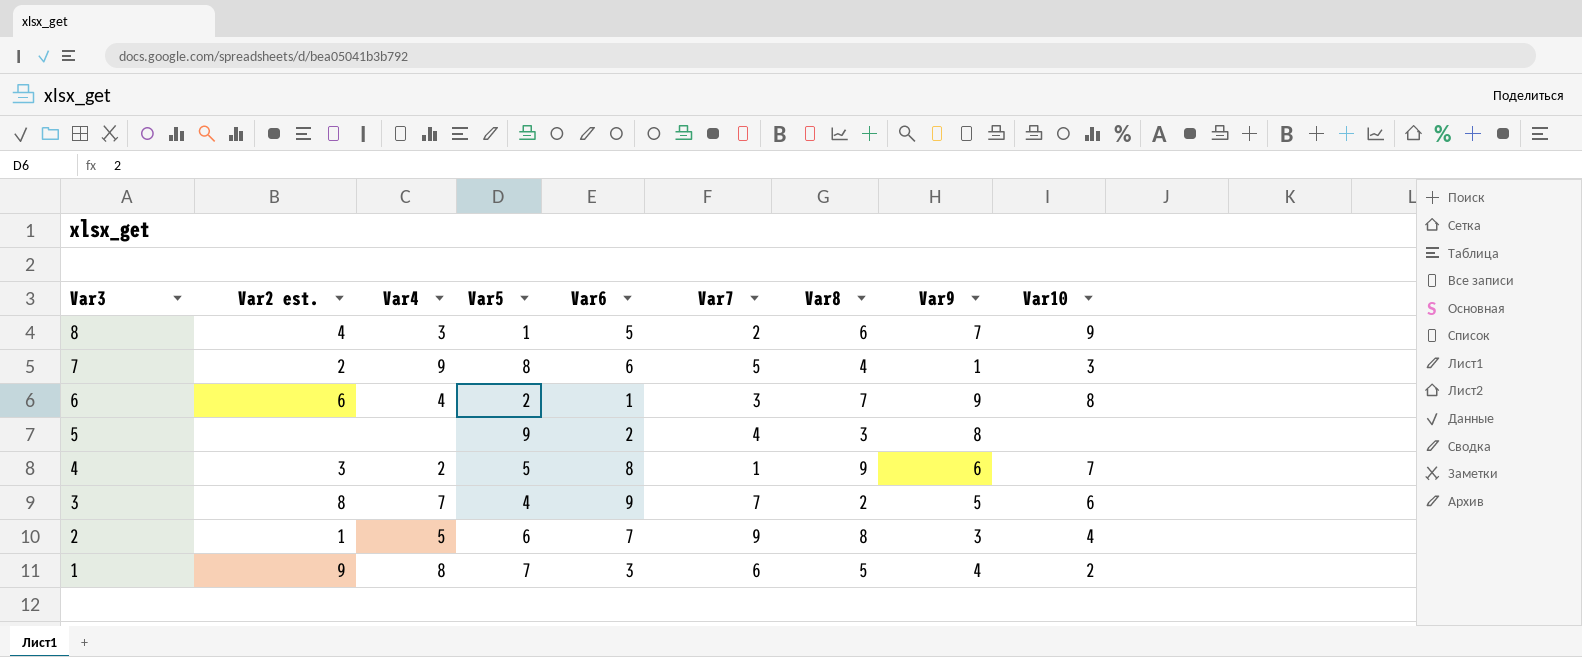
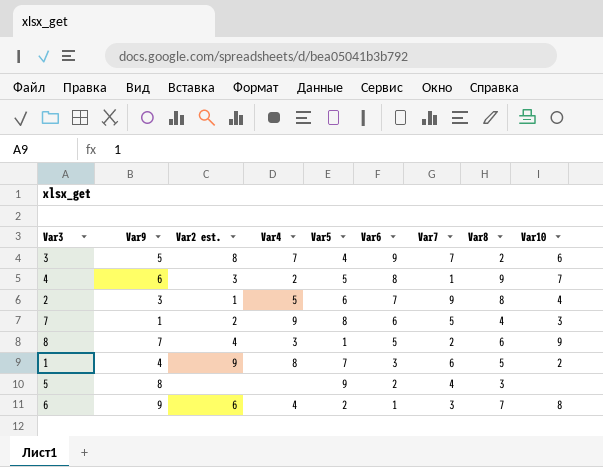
row order: Var3 descending -> Var6 descending
column Var9 | position: 8 -> 2

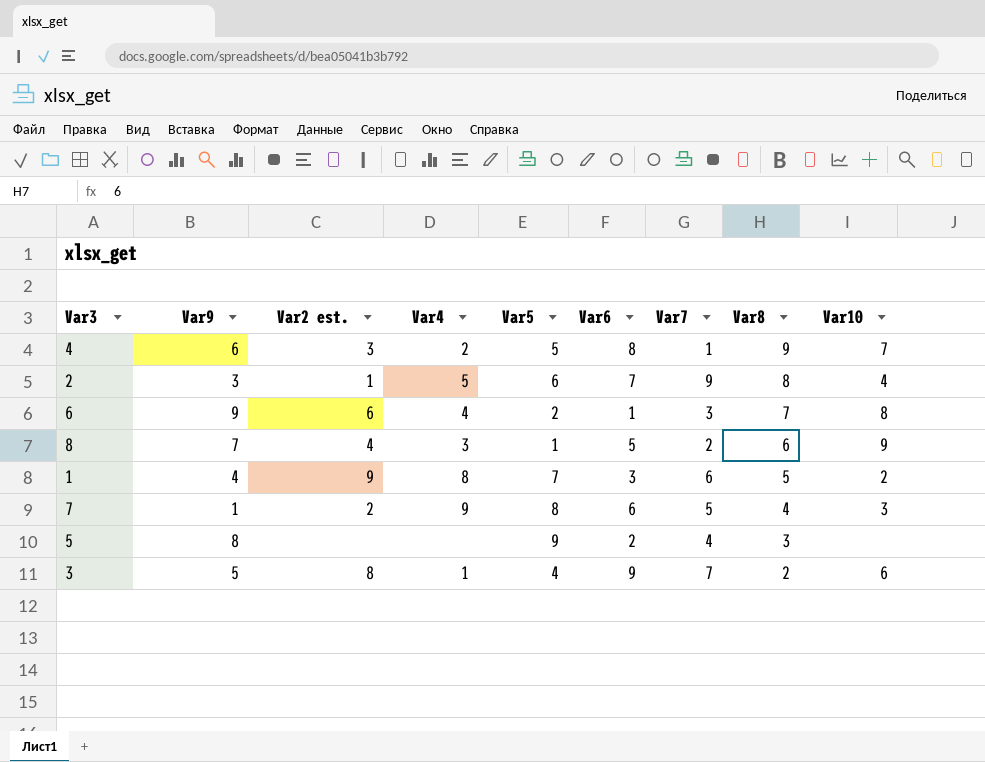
row order: Var6 descending -> Var8 descending
3 | Var4: 7 -> 1

